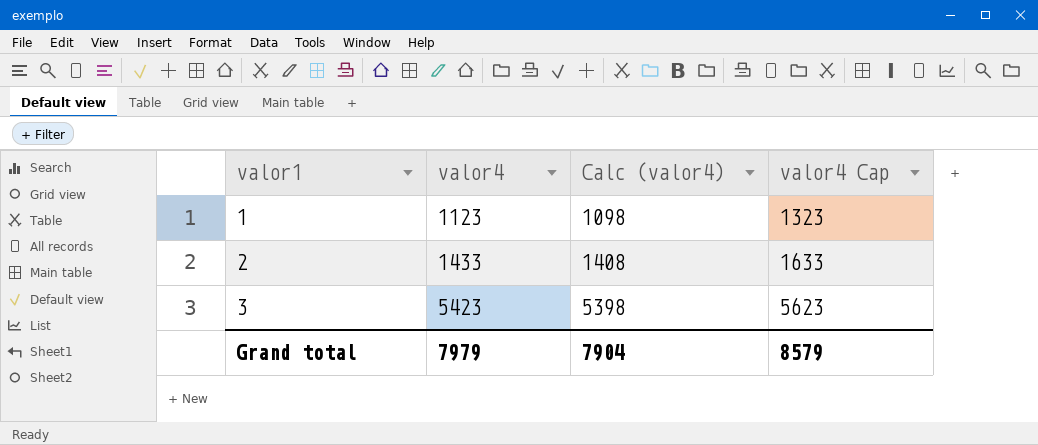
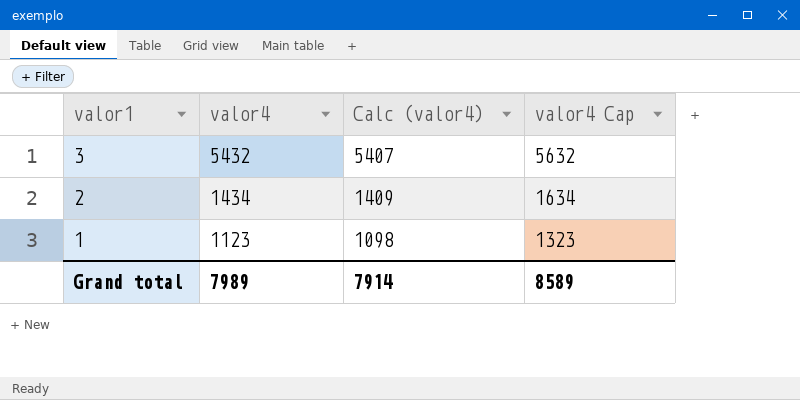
row order: valor1 ascending -> valor1 descending
3 | valor4: 5423 -> 5432
3 | Calc (valor4): 5398 -> 5407
3 | valor4 Cap: 5623 -> 5632
2 | valor4: 1433 -> 1434
2 | Calc (valor4): 1408 -> 1409
2 | valor4 Cap: 1633 -> 1634
Grand total | valor4: 7979 -> 7989
Grand total | Calc (valor4): 7904 -> 7914
Grand total | valor4 Cap: 8579 -> 8589

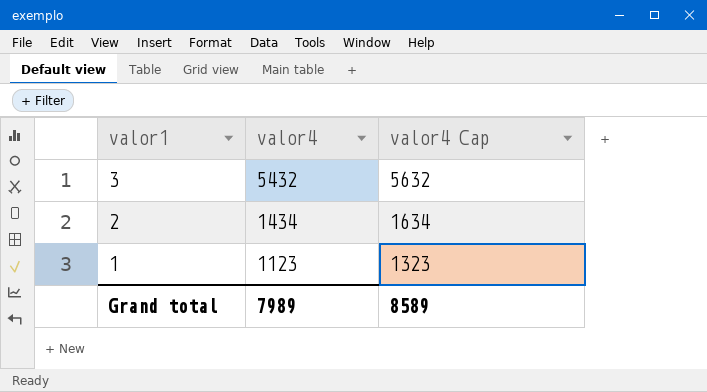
column Calc (valor4) | formula: [valor4] - 25 -> none

